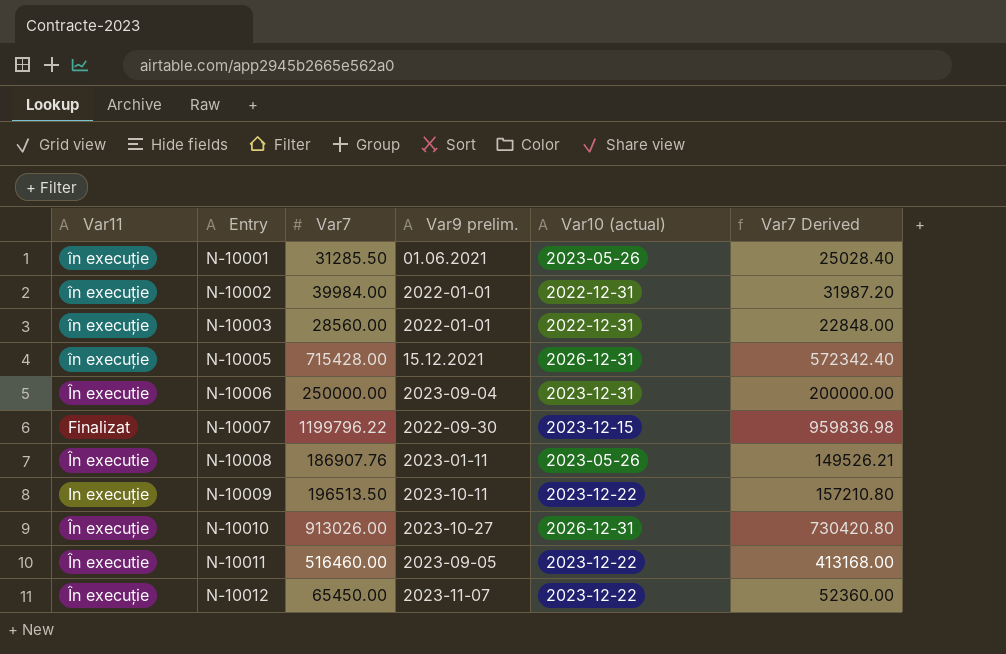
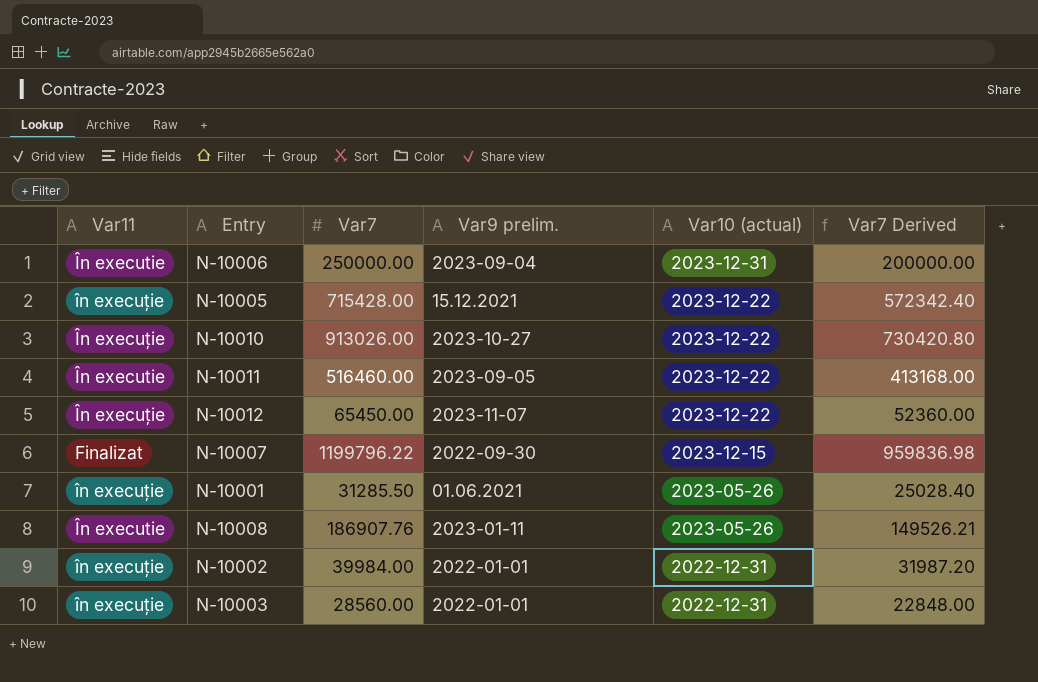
row order: Entry ascending -> Var10 (actual) descending
row N-10009: In execuție | 196513.50 | 2023-10-11 | 2023-12-22 | 157210.80 -> none
N-10005 | Var10 (actual): 2026-12-31 -> 2023-12-22
N-10010 | Var10 (actual): 2026-12-31 -> 2023-12-22

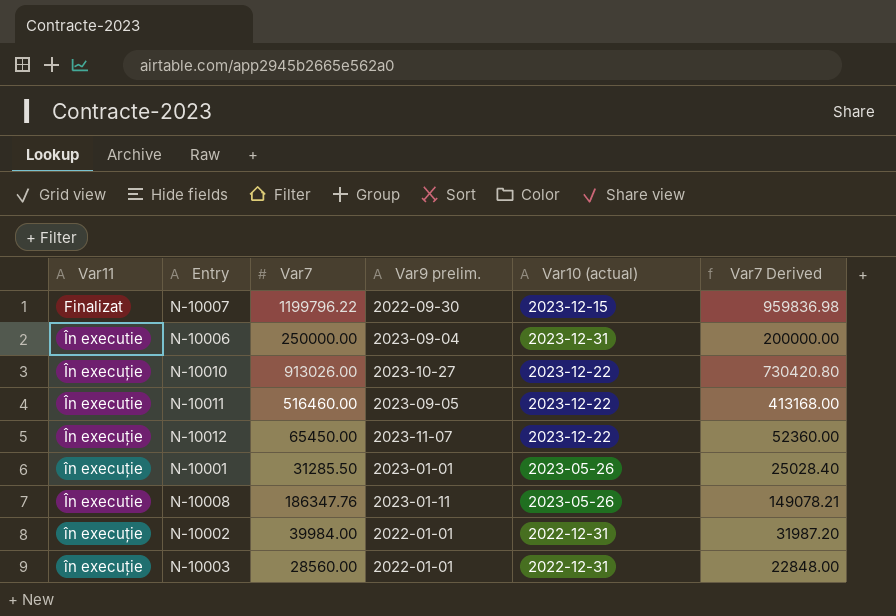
row order: Var10 (actual) descending -> Var11 ascending
row N-10005: în execuție | 715428.00 | 15.12.2021 | 2023-12-22 | 572342.40 -> none
N-10001 | Var9 prelim.: 01.06.2021 -> 2023-01-01
N-10008 | Var7: 186907.76 -> 186347.76
N-10008 | Var7 Derived: 149526.21 -> 149078.21

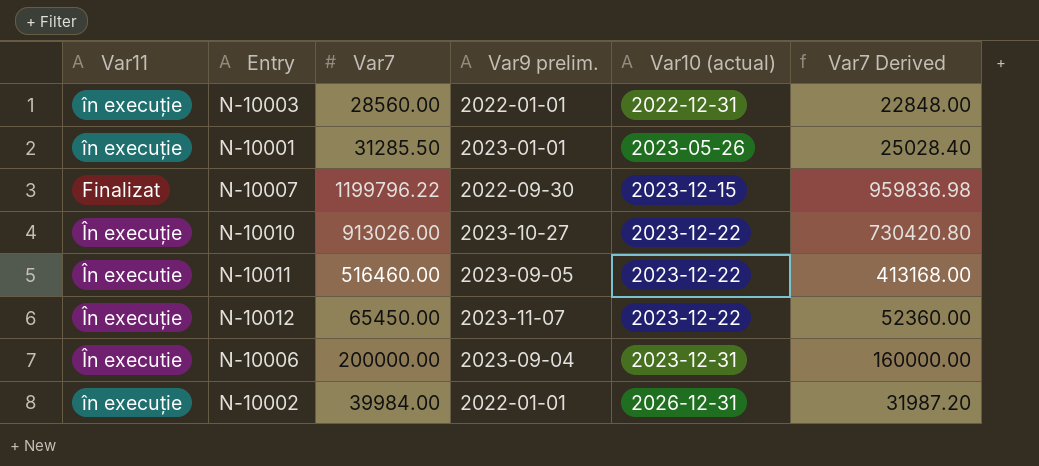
row order: Var11 ascending -> Var10 (actual) ascending
row N-10008: În executie | 186347.76 | 2023-01-11 | 2023-05-26 | 149078.21 -> none
N-10006 | Var7: 250000.00 -> 200000.00
N-10006 | Var7 Derived: 200000.00 -> 160000.00
N-10002 | Var10 (actual): 2022-12-31 -> 2026-12-31

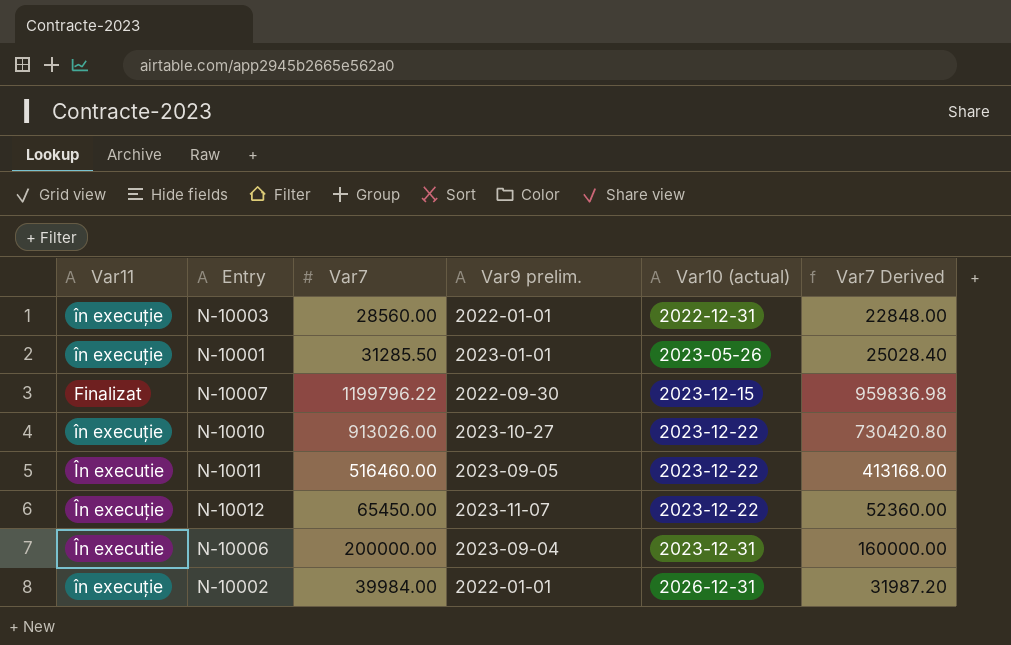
N-10010 | Var11: În execuție -> în execuție

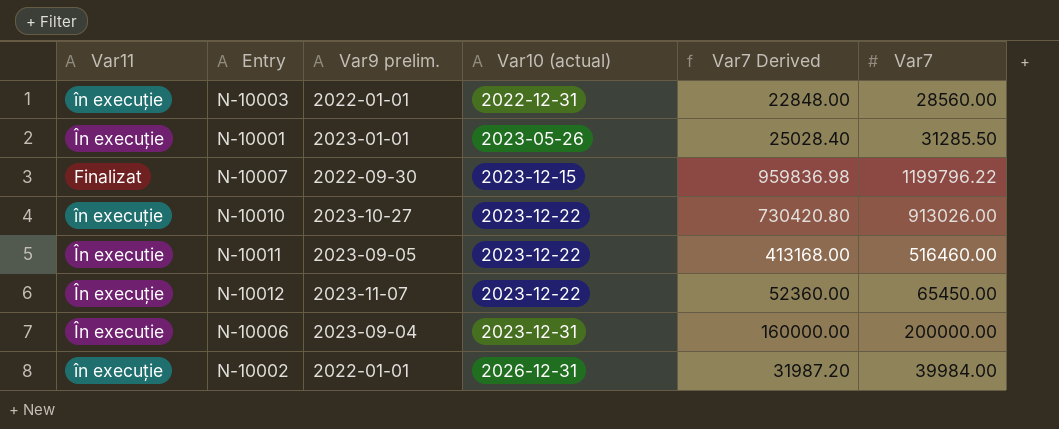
column Var7 | position: 3 -> 6
N-10001 | Var11: în execuție -> În execuție

